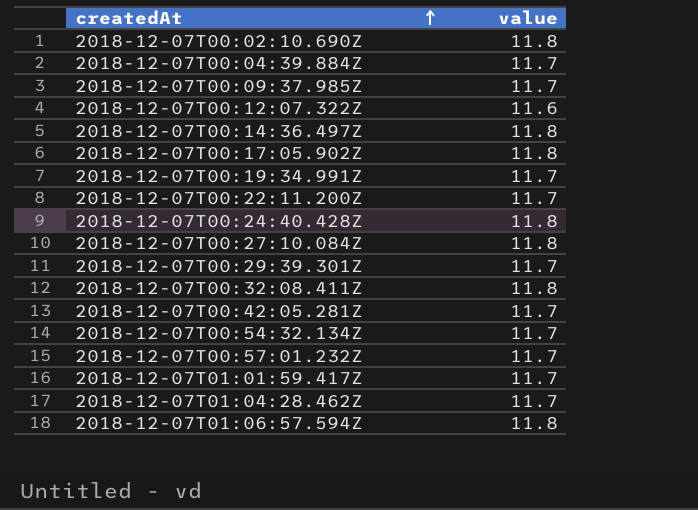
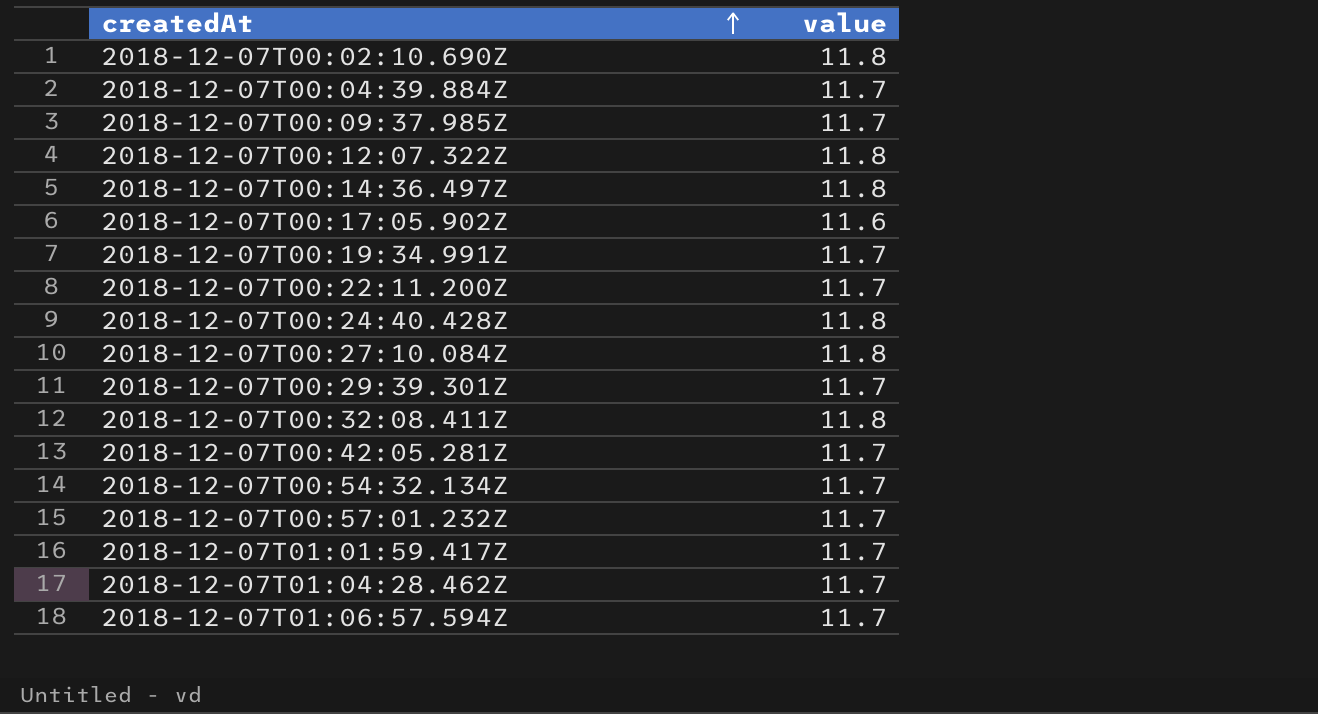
2018-12-07T00:12:07.322Z | value: 11.6 -> 11.8
2018-12-07T00:17:05.902Z | value: 11.8 -> 11.6
2018-12-07T01:06:57.594Z | value: 11.8 -> 11.7

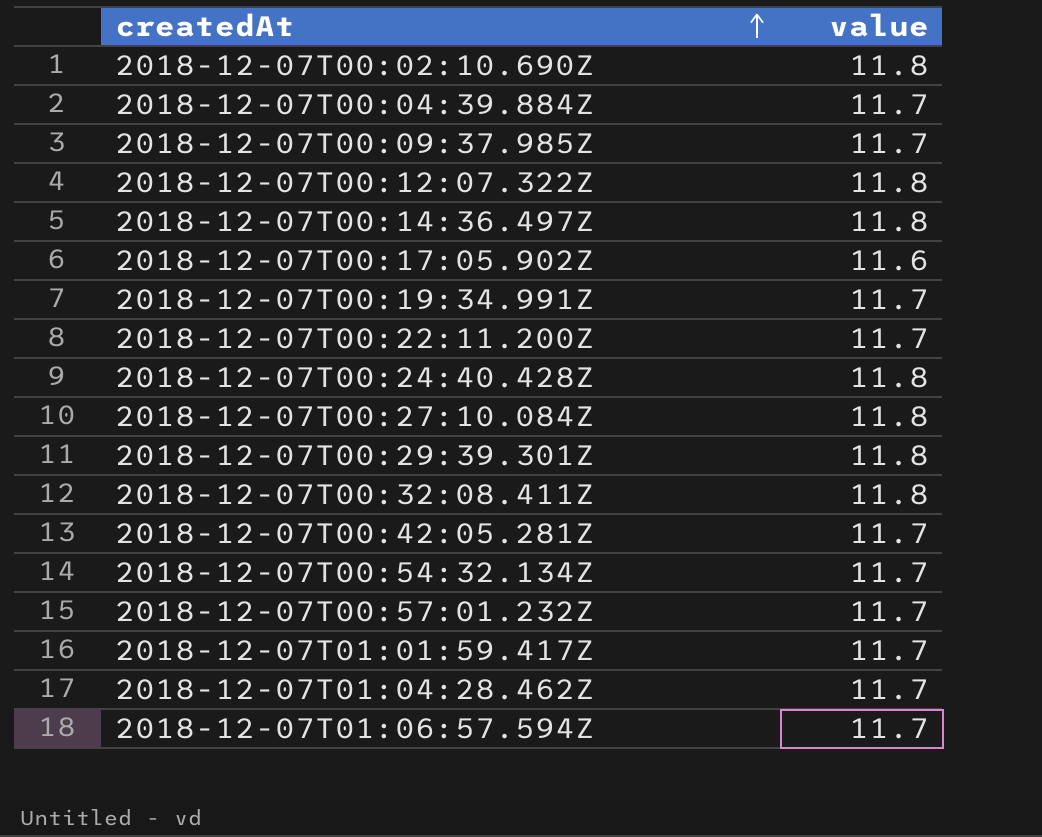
2018-12-07T00:29:39.301Z | value: 11.7 -> 11.8

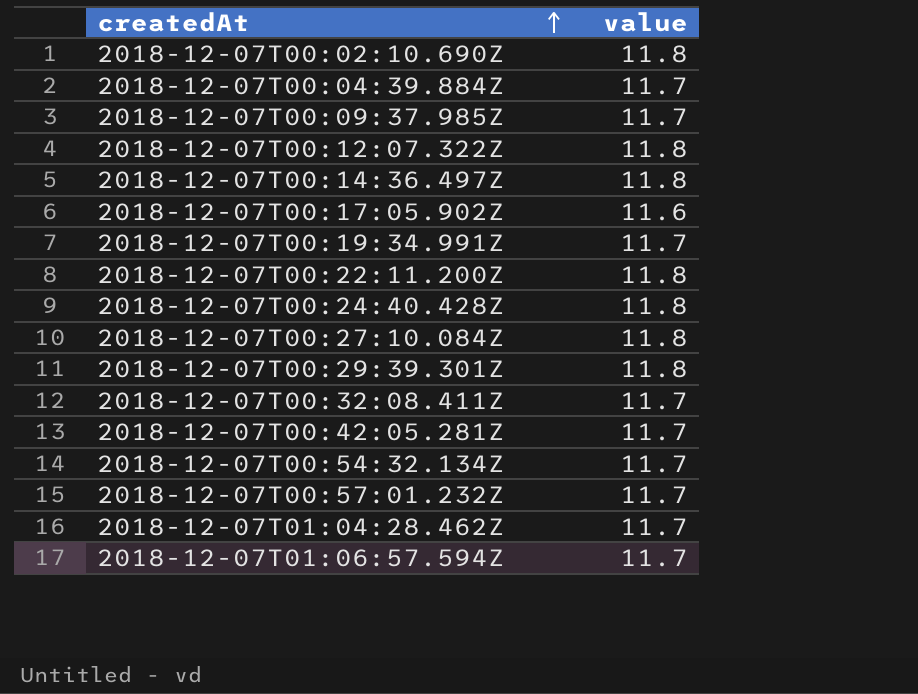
row 2018-12-07T01:01:59.417Z: 11.7 -> none
2018-12-07T00:22:11.200Z | value: 11.7 -> 11.8
2018-12-07T00:32:08.411Z | value: 11.8 -> 11.7

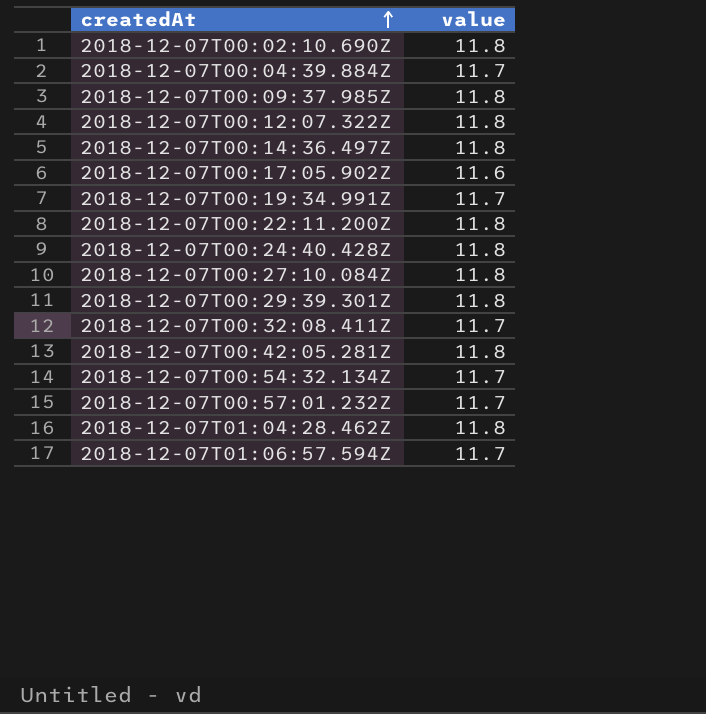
2018-12-07T00:09:37.985Z | value: 11.7 -> 11.8
2018-12-07T00:42:05.281Z | value: 11.7 -> 11.8
2018-12-07T01:04:28.462Z | value: 11.7 -> 11.8

